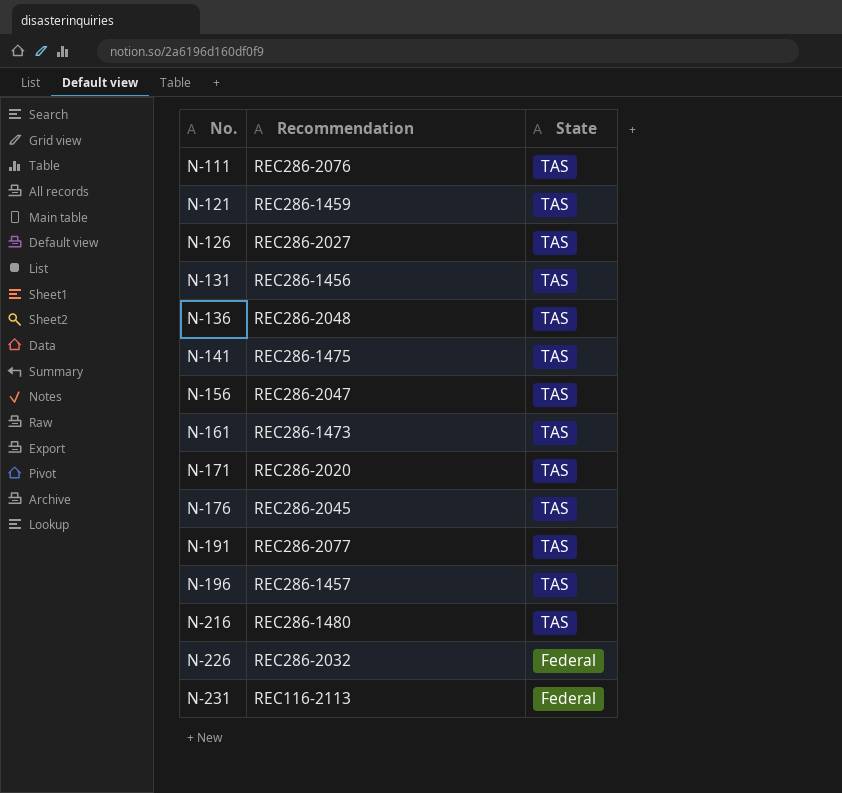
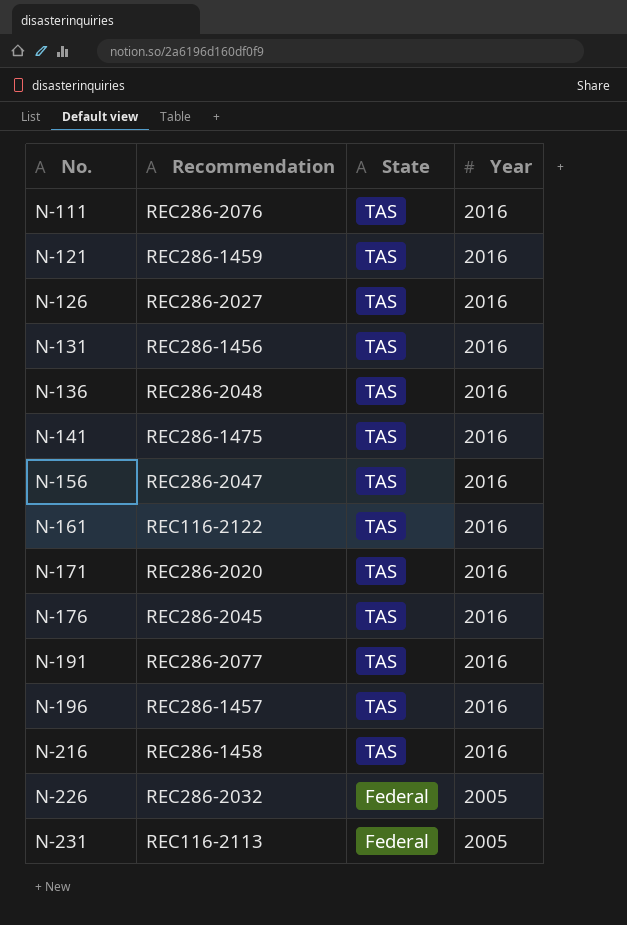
column Year | position: none -> 4
N-161 | Recommendation: REC286-1473 -> REC116-2122
N-216 | Recommendation: REC286-1480 -> REC286-1458

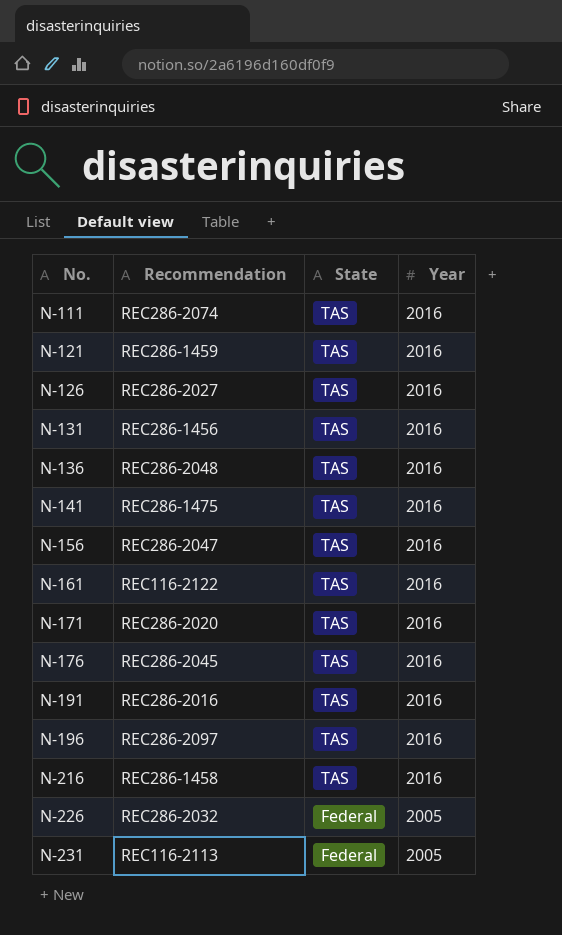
N-111 | Recommendation: REC286-2076 -> REC286-2074
N-191 | Recommendation: REC286-2077 -> REC286-2016
N-196 | Recommendation: REC286-1457 -> REC286-2097

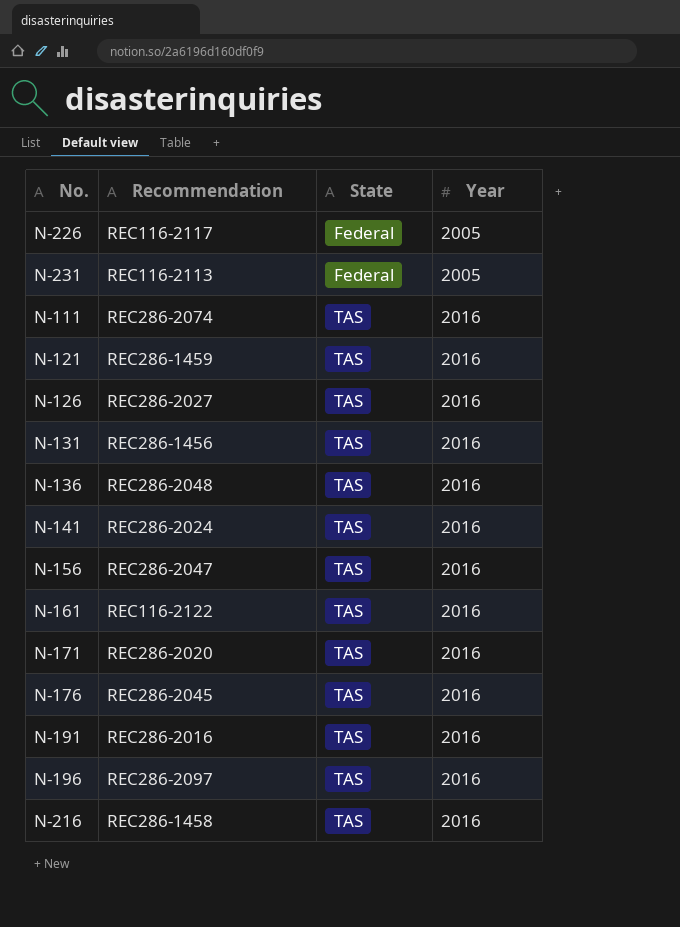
row order: No. ascending -> State ascending
N-226 | Recommendation: REC286-2032 -> REC116-2117
N-141 | Recommendation: REC286-1475 -> REC286-2024

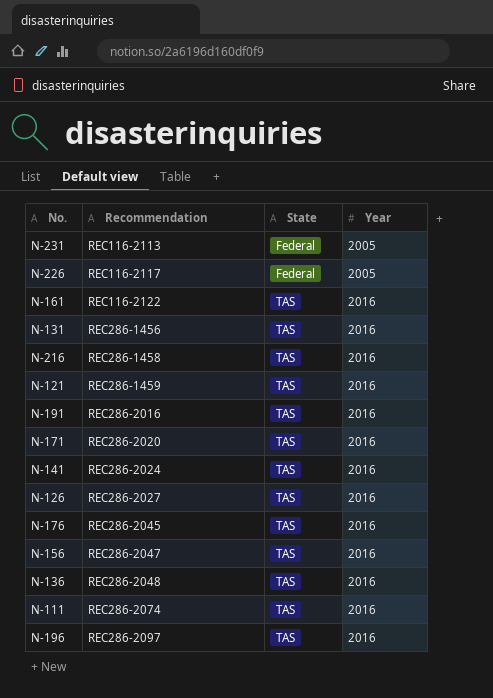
row order: State ascending -> Recommendation ascending

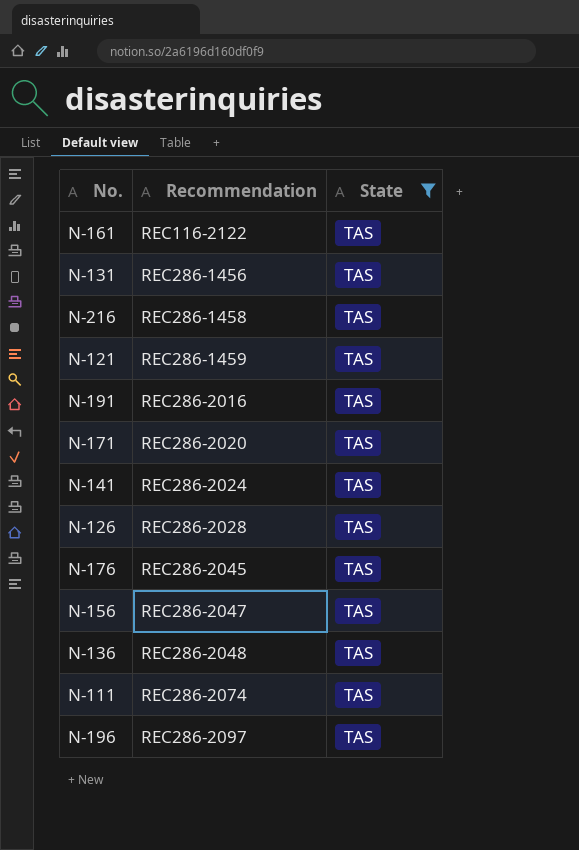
filter: none -> State = TAS
column Year | position: 4 -> none
N-126 | Recommendation: REC286-2027 -> REC286-2028

